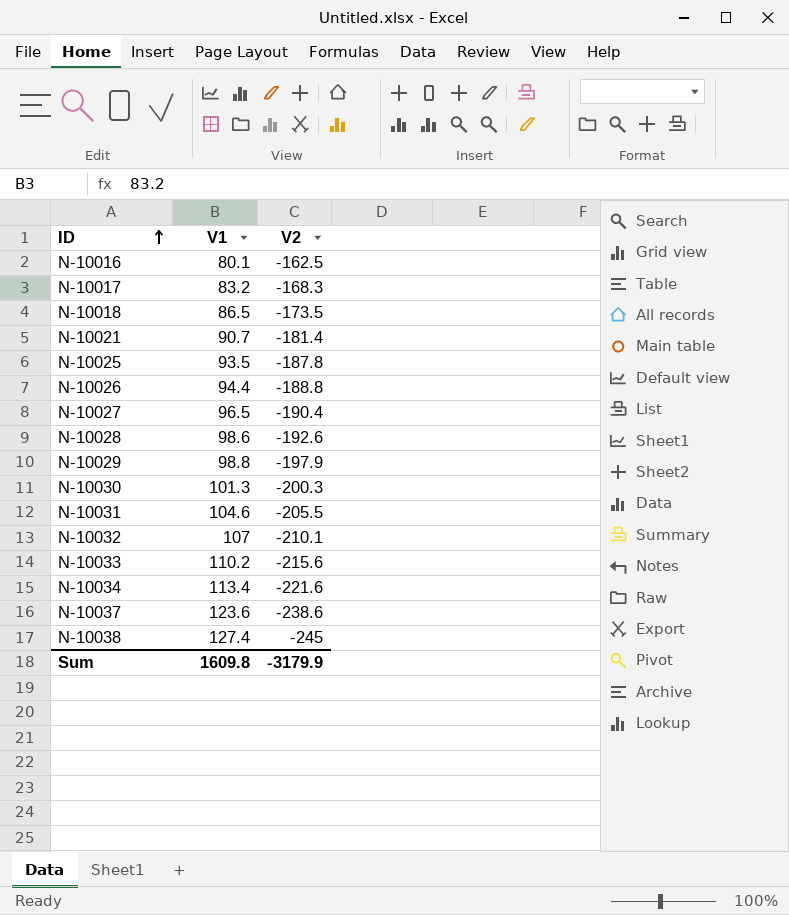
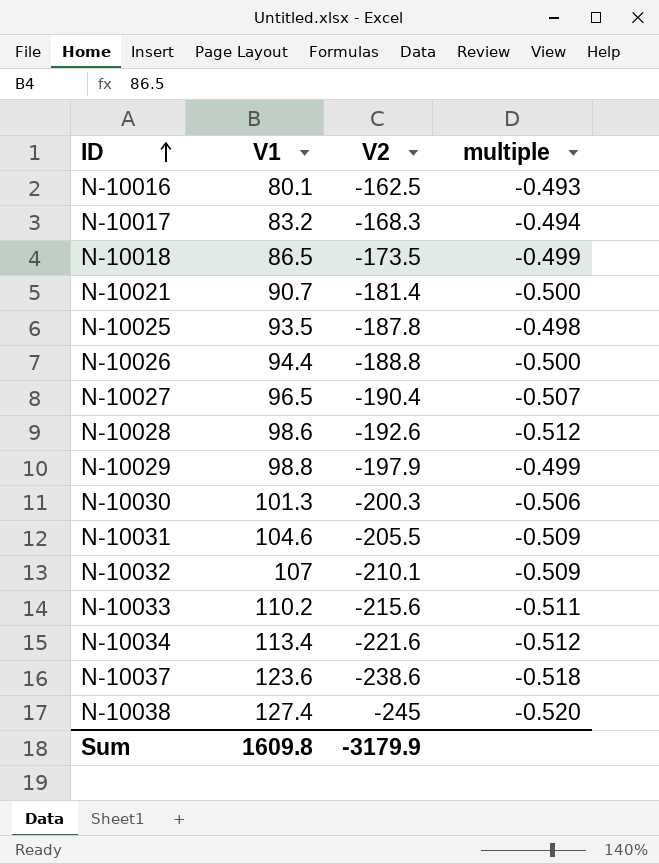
column multiple | formula: none -> [V1] / [V2]

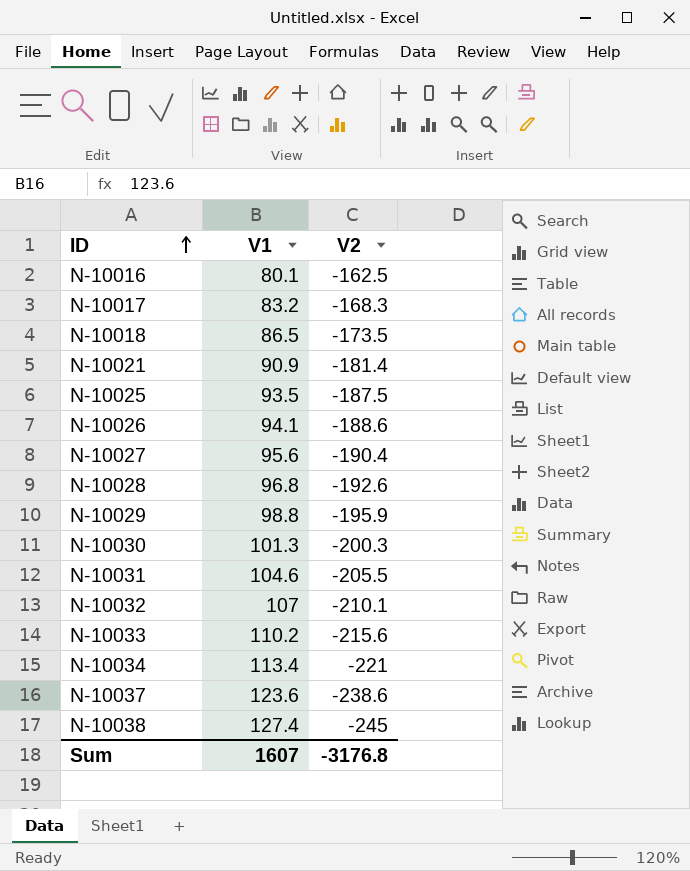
column multiple | formula: [V1] / [V2] -> none
N-10021 | V1: 90.7 -> 90.9
N-10025 | V2: -187.8 -> -187.5
N-10026 | V1: 94.4 -> 94.1
N-10026 | V2: -188.8 -> -188.6
N-10027 | V1: 96.5 -> 95.6
N-10028 | V1: 98.6 -> 96.8
N-10029 | V2: -197.9 -> -195.9
N-10034 | V2: -221.6 -> -221
Sum | V1: 1609.8 -> 1607
Sum | V2: -3179.9 -> -3176.8

